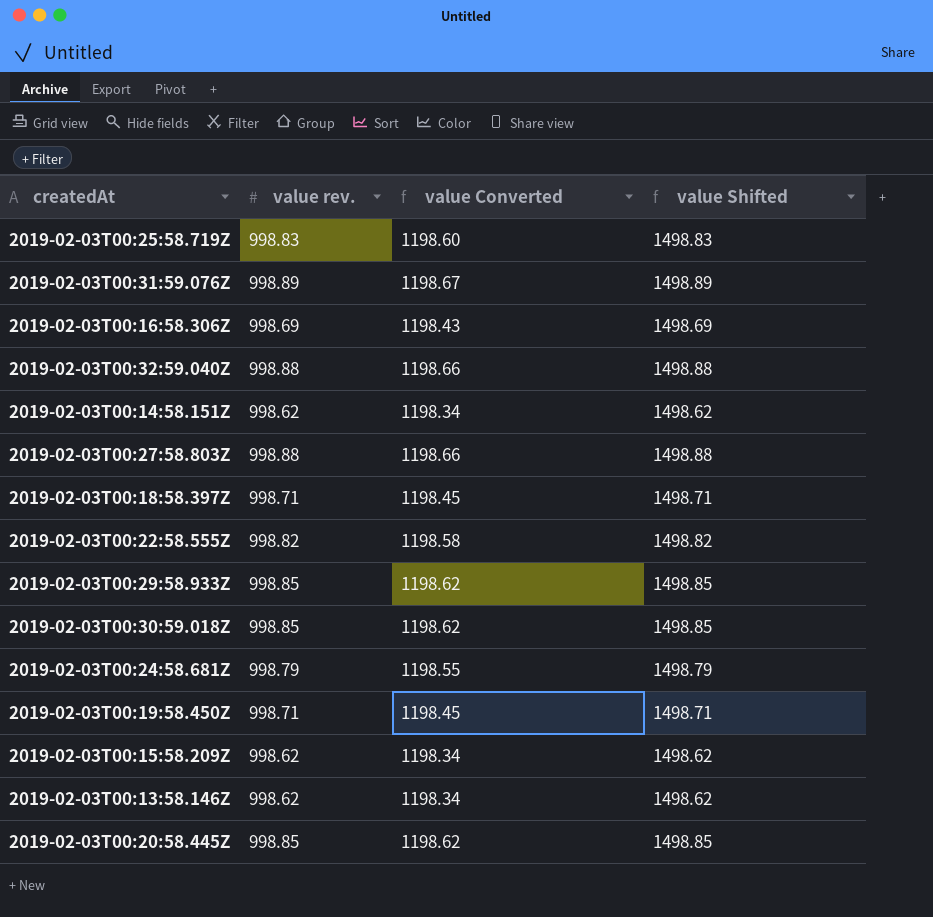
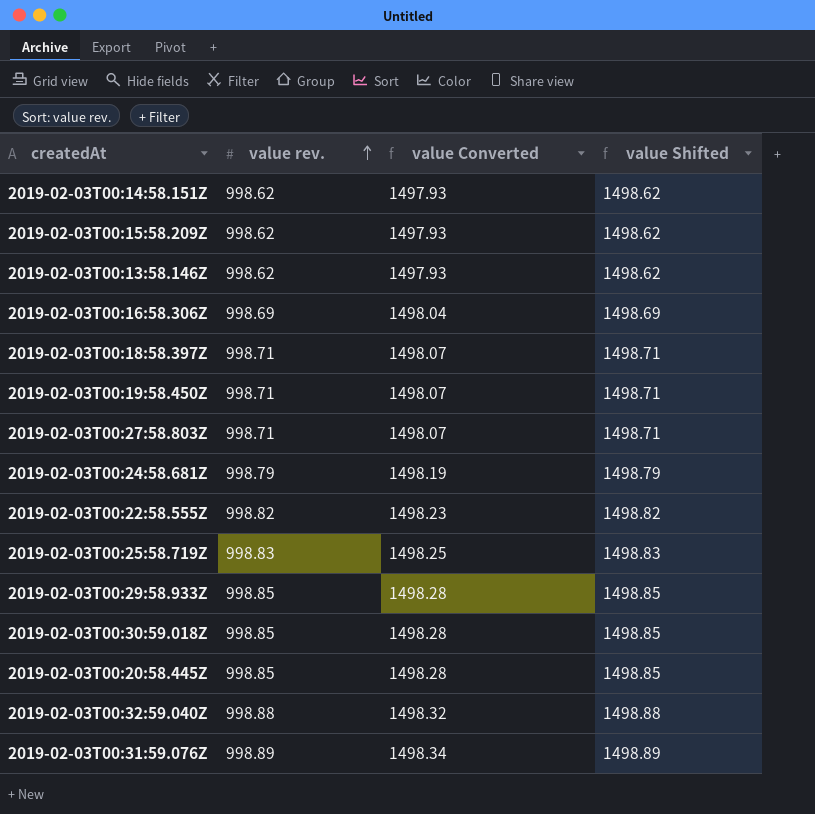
row order: none -> value rev. ascending
column value Converted | formula: [value rev.] * 1.2 -> [value rev.] * 1.5
2019-02-03T00:27:58.803Z | value rev.: 998.88 -> 998.71
2019-02-03T00:27:58.803Z | value Shifted: 1498.88 -> 1498.71

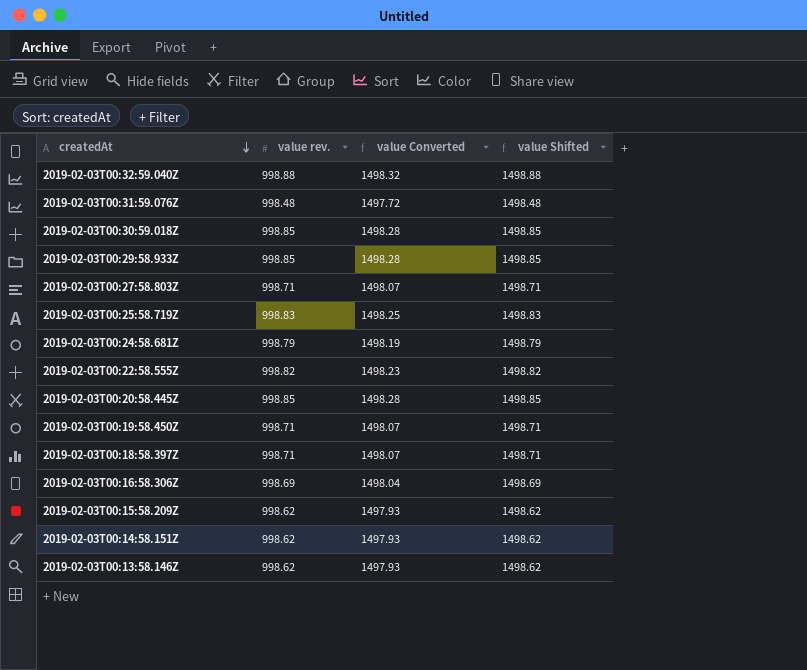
row order: value rev. ascending -> createdAt descending
2019-02-03T00:31:59.076Z | value rev.: 998.89 -> 998.48
2019-02-03T00:31:59.076Z | value Converted: 1498.34 -> 1497.72
2019-02-03T00:31:59.076Z | value Shifted: 1498.89 -> 1498.48

